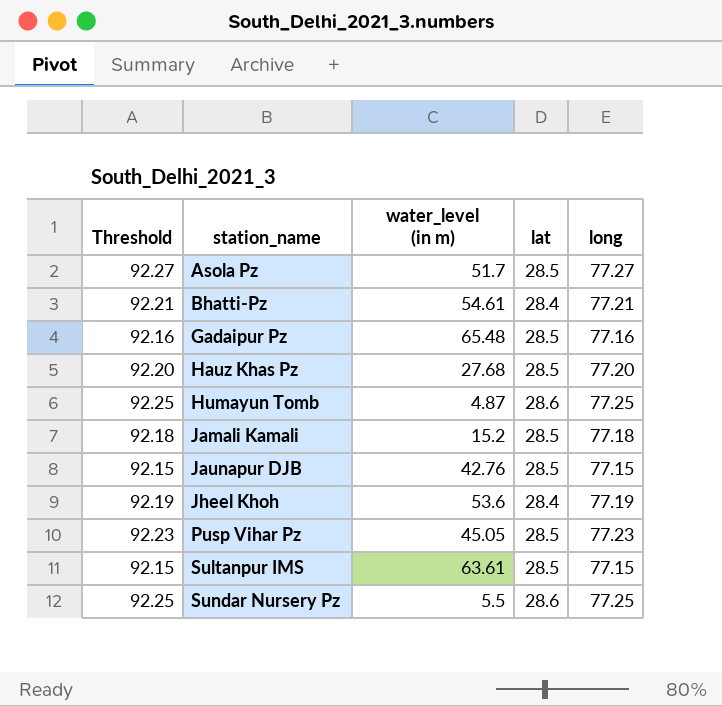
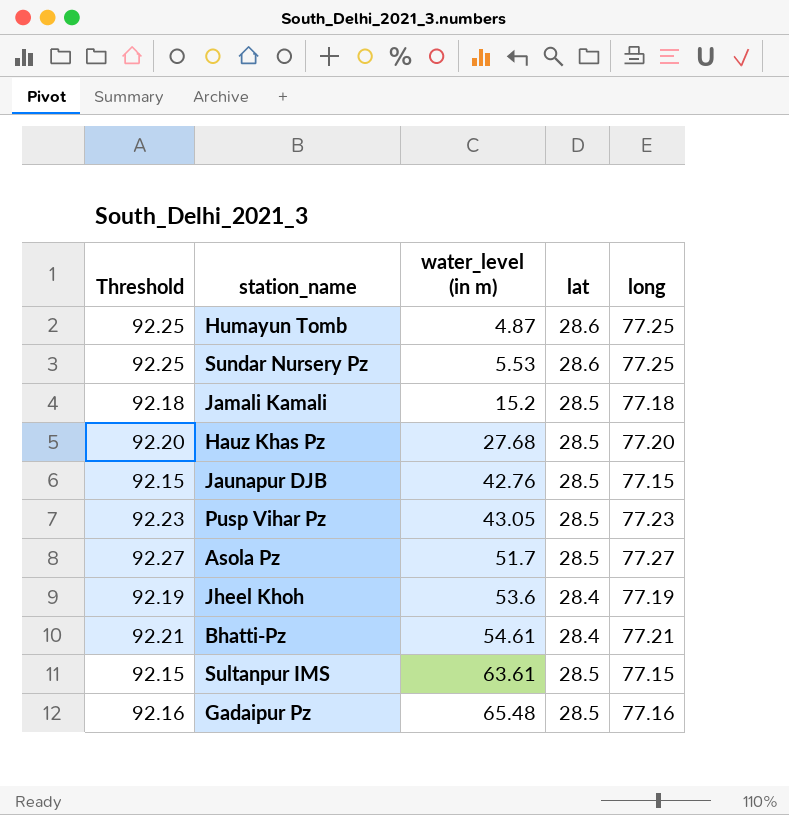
row order: station_name ascending -> water_level (in m) ascending
Sundar Nursery Pz | water_level (in m): 5.5 -> 5.53
Pusp Vihar Pz | water_level (in m): 45.05 -> 43.05

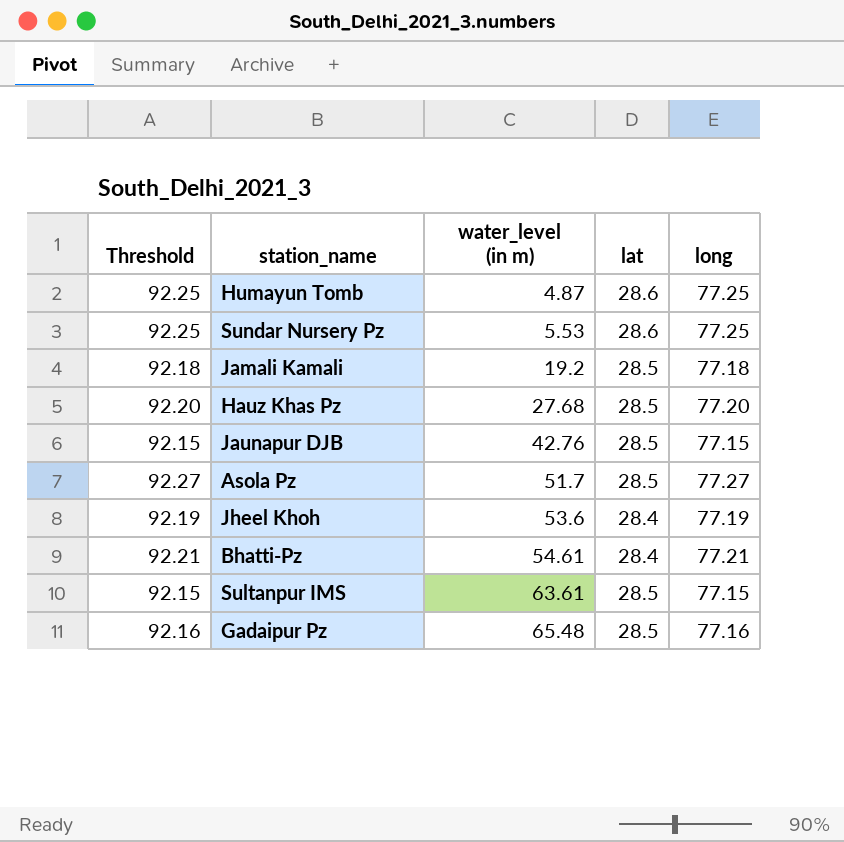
row Pusp Vihar Pz: 92.23 | 43.05 | 28.5 | 77.23 -> none
Jamali Kamali | water_level (in m): 15.2 -> 19.2

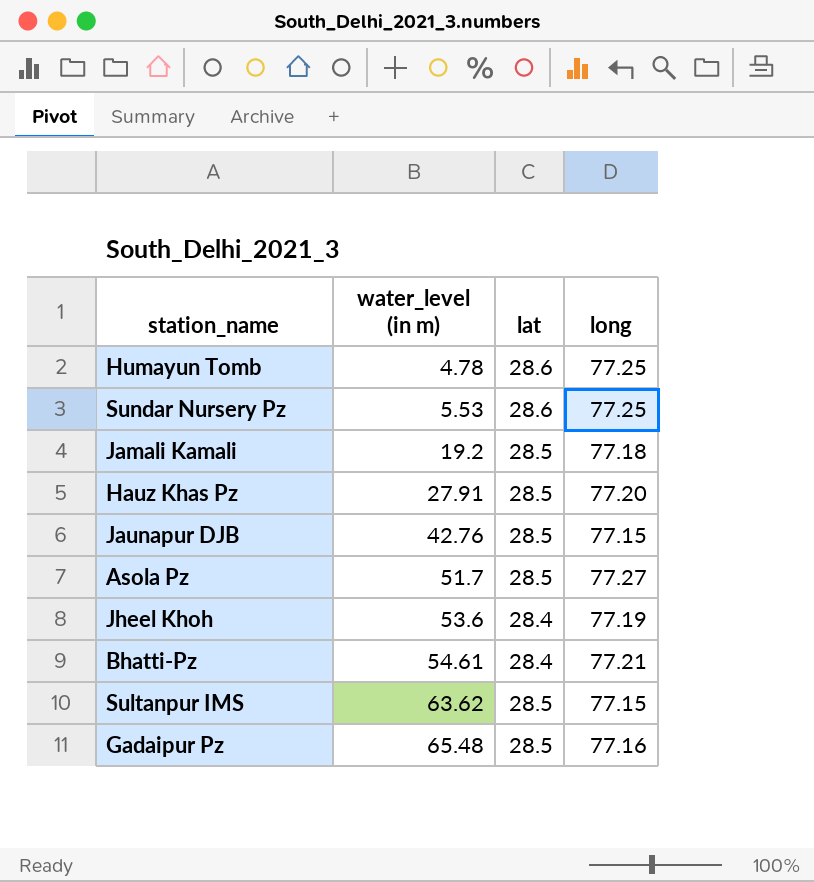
column Threshold | formula: [long] + 15 -> none
Humayun Tomb | water_level (in m): 4.87 -> 4.78
Hauz Khas Pz | water_level (in m): 27.68 -> 27.91
Sultanpur IMS | water_level (in m): 63.61 -> 63.62

